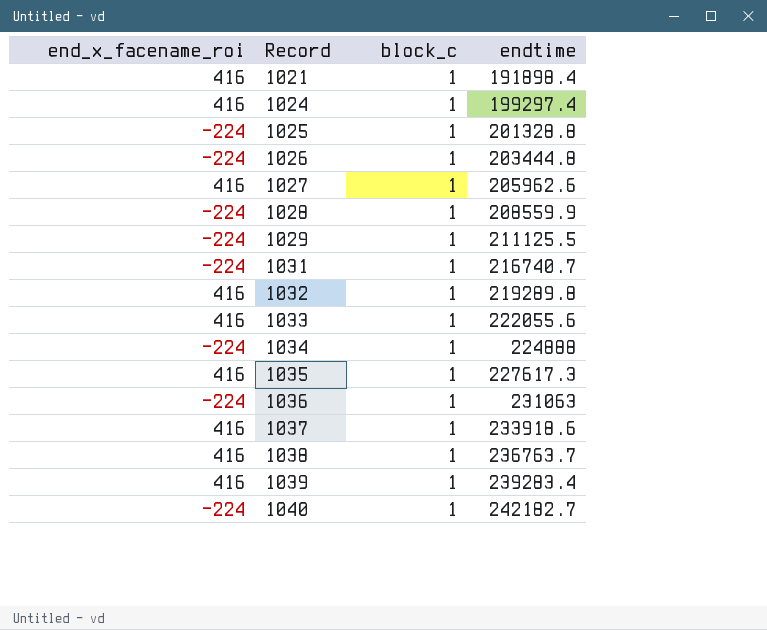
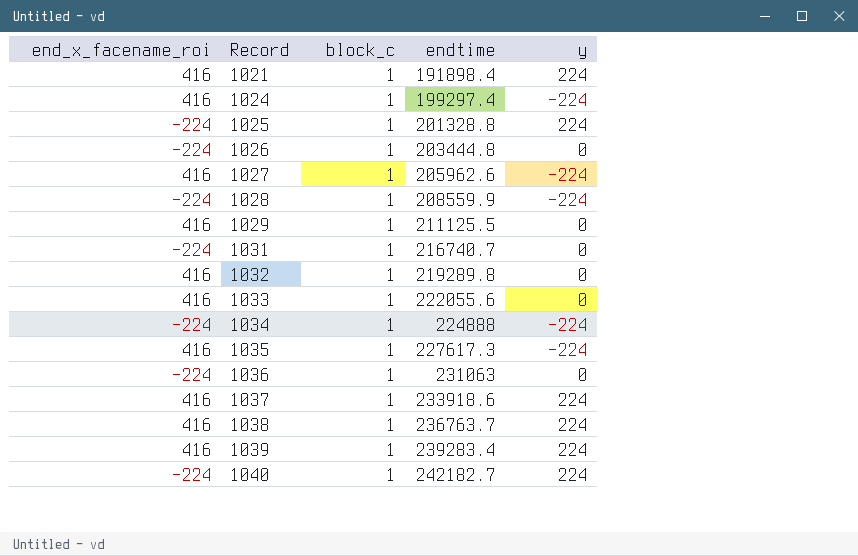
column y | position: none -> 5
1029 | end_x_facename_roi: -224 -> 416

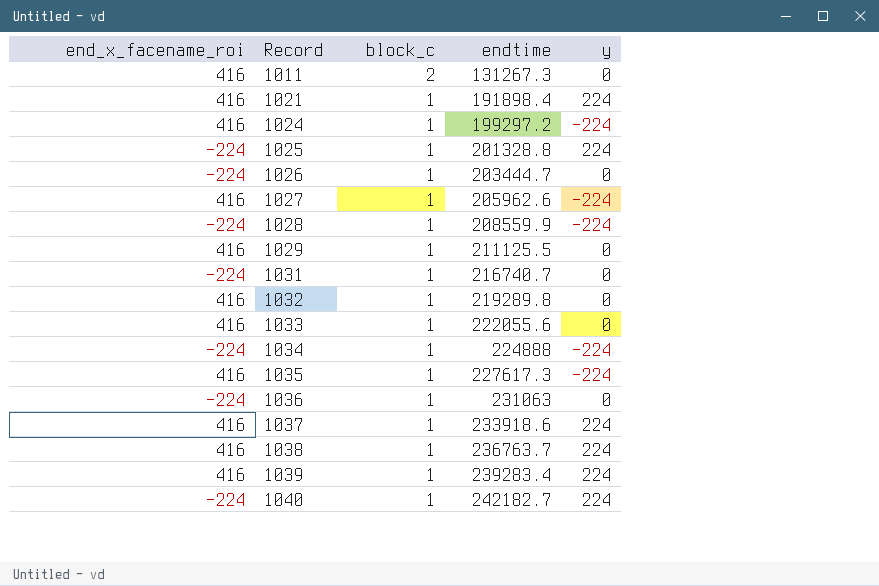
row 1011: none -> 416 | 2 | 131267.3 | 0
1024 | endtime: 199297.4 -> 199297.2
1026 | endtime: 203444.8 -> 203444.7

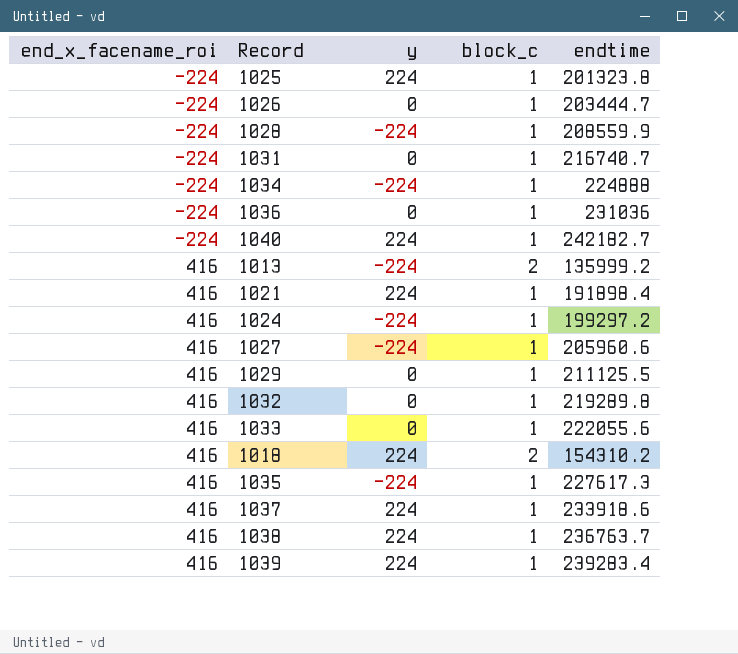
row order: Record ascending -> end_x_facename_roi ascending
column y | position: 5 -> 3
row 1011: 416 | 2 | 131267.3 | 0 -> none
1025 | endtime: 201328.8 -> 201323.8
1036 | endtime: 231063 -> 231036
row 1013: none -> 416 | -224 | 2 | 135999.2
1027 | endtime: 205962.6 -> 205960.6
row 1018: none -> 416 | 224 | 2 | 154310.2

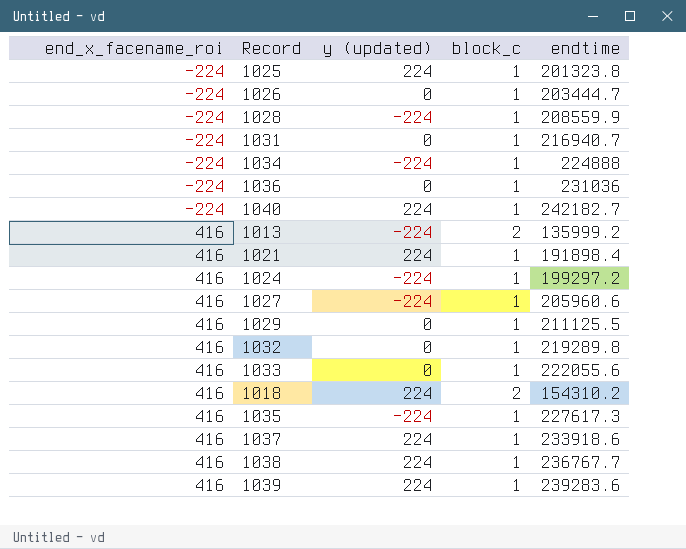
column name: y -> y (updated)
1031 | endtime: 216740.7 -> 216940.7
1038 | endtime: 236763.7 -> 236767.7
1039 | endtime: 239283.4 -> 239283.6

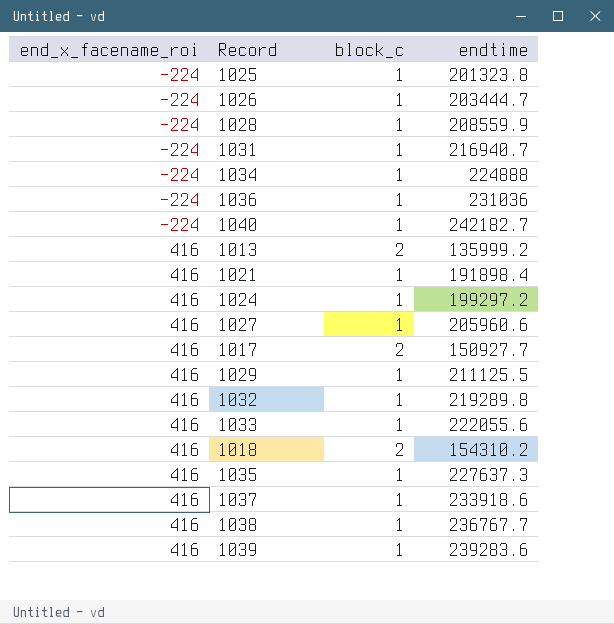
column y (updated) | position: 3 -> none
row 1017: none -> 416 | 2 | 150927.7
1035 | endtime: 227617.3 -> 227637.3

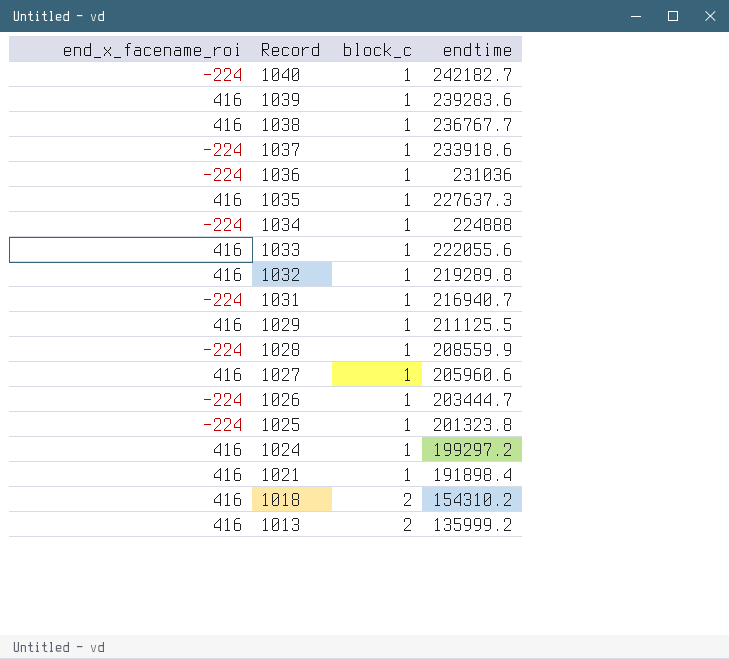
row order: end_x_facename_roi ascending -> Record descending
row 1017: 416 | 2 | 150927.7 -> none
1037 | end_x_facename_roi: 416 -> -224

